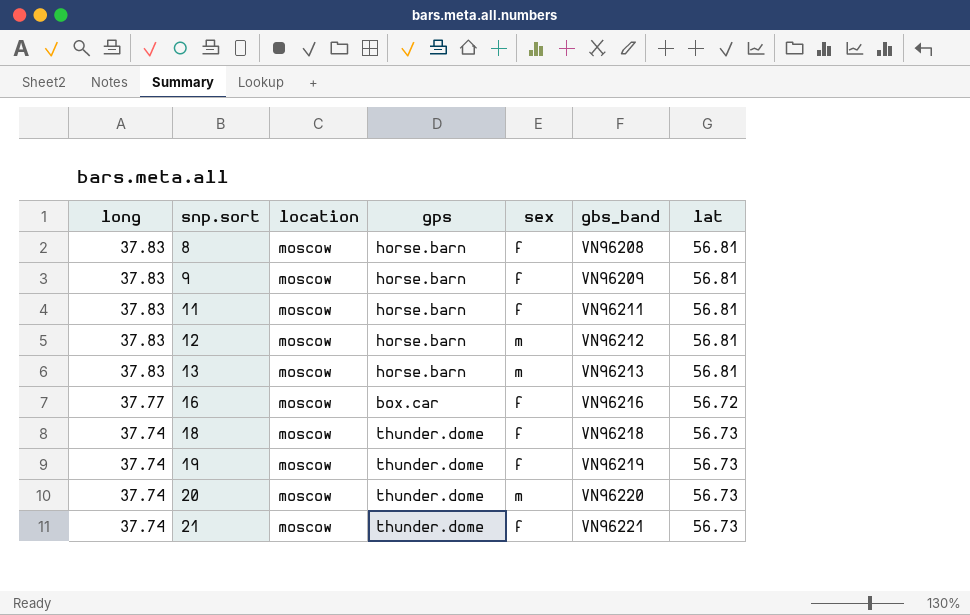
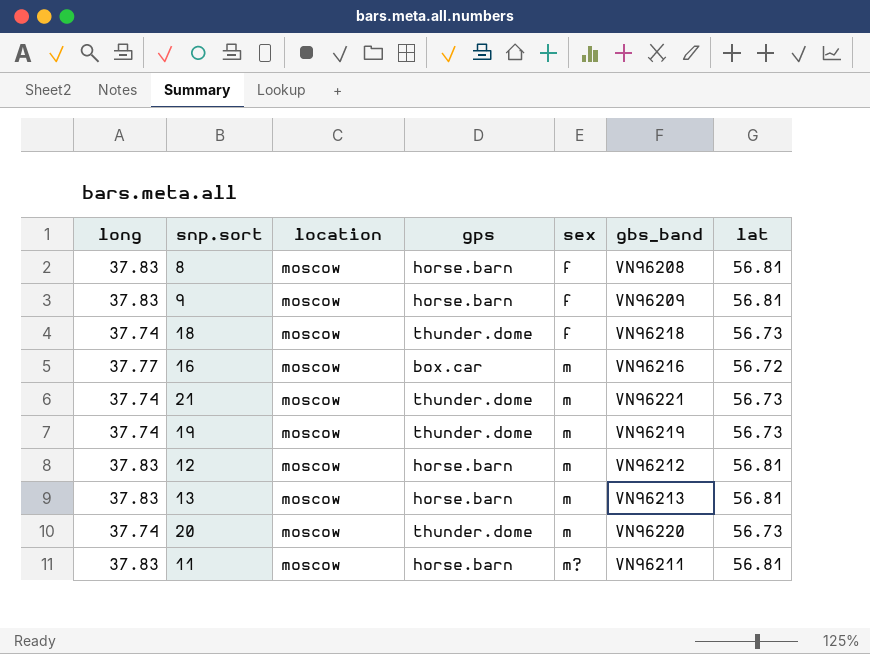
row order: long descending -> sex ascending
16 | sex: f -> m
21 | sex: f -> m
19 | sex: f -> m
11 | sex: f -> m?

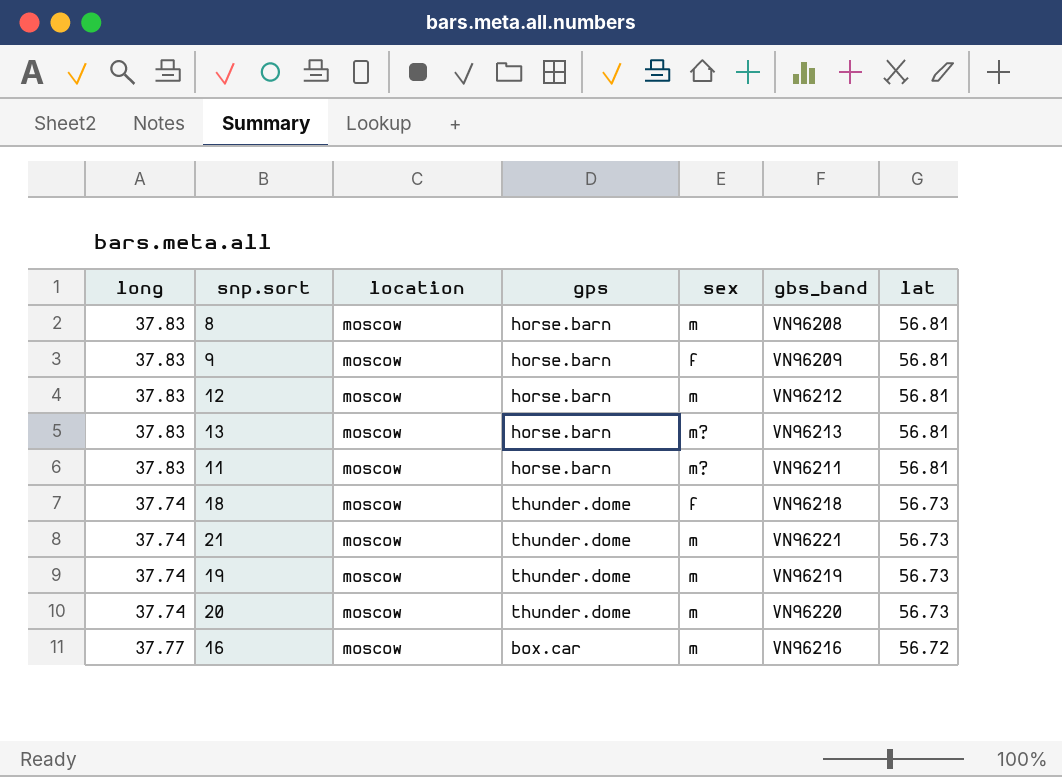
row order: sex ascending -> lat descending
8 | sex: f -> m
13 | sex: m -> m?

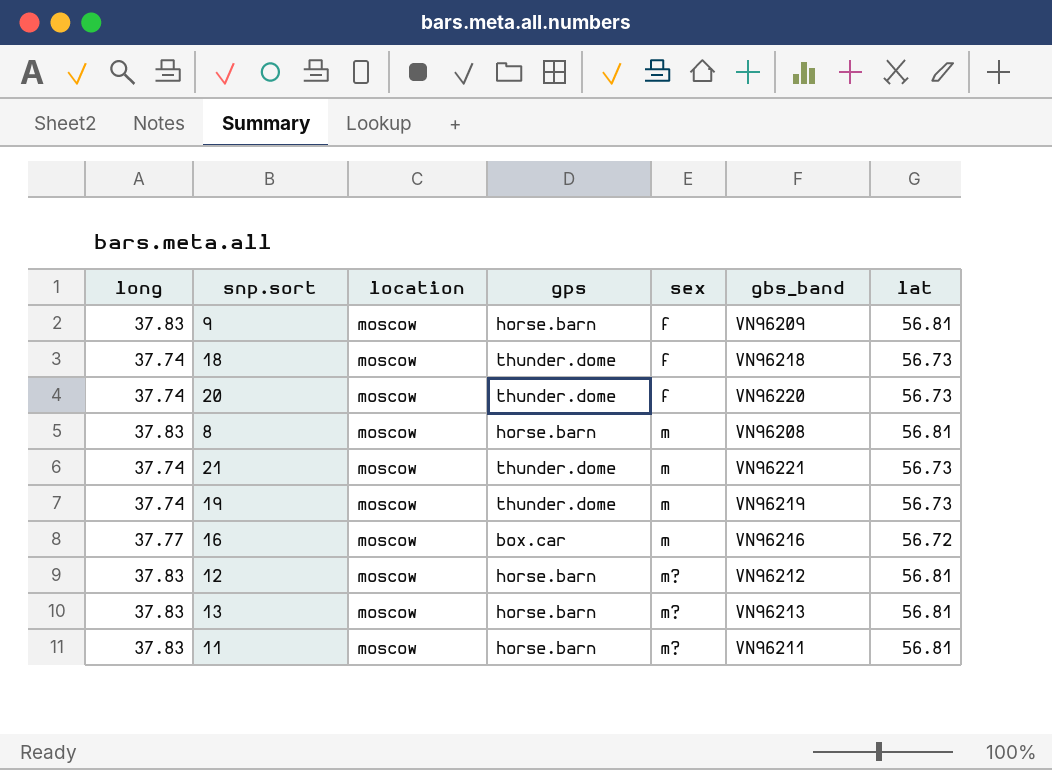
row order: lat descending -> sex ascending
20 | sex: m -> f
12 | sex: m -> m?

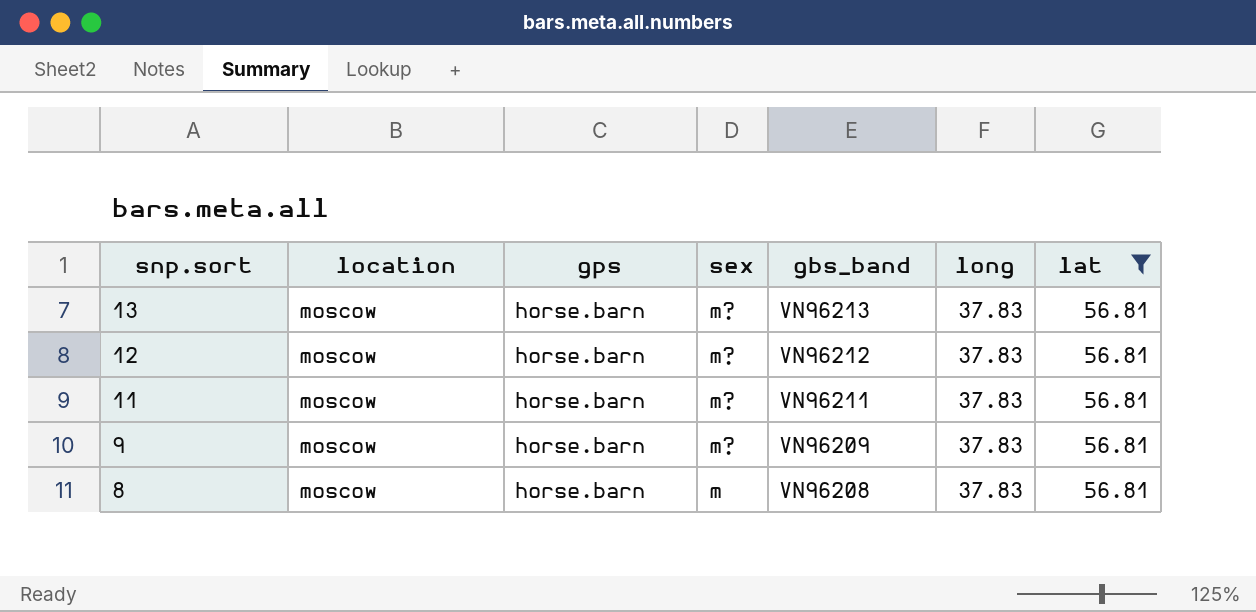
filter: none -> lat = 56.81
row order: sex ascending -> snp.sort descending
column long | position: 1 -> 6
9 | sex: f -> m?

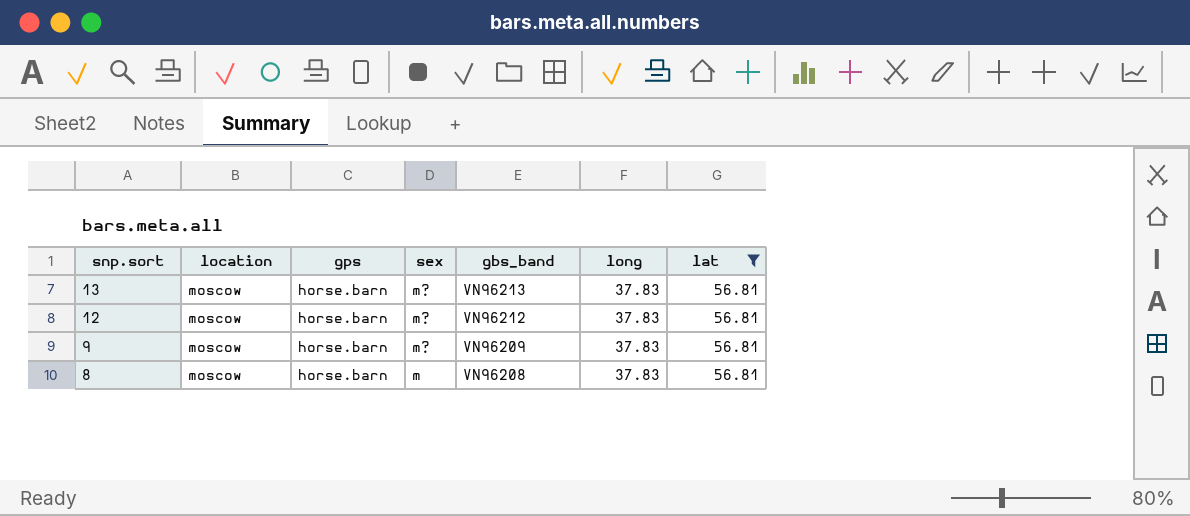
row 11: moscow | horse.barn | m? | VN96211 | 37.83 | 56.81 -> none

